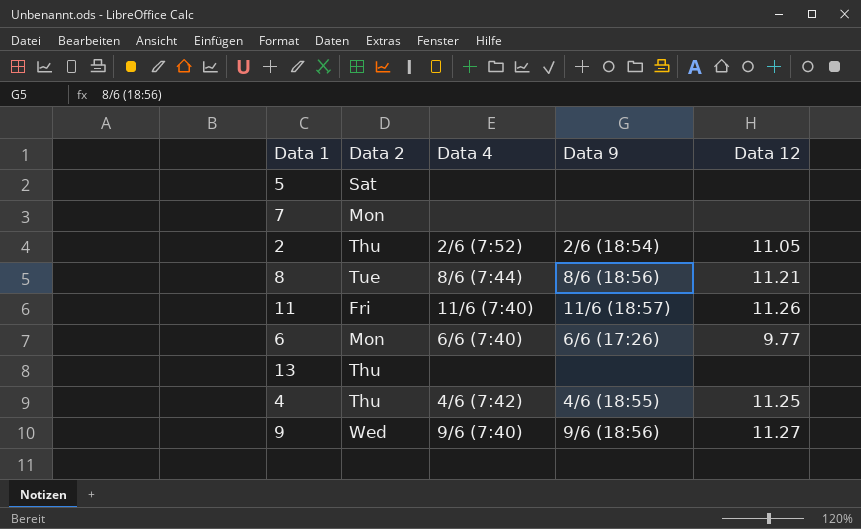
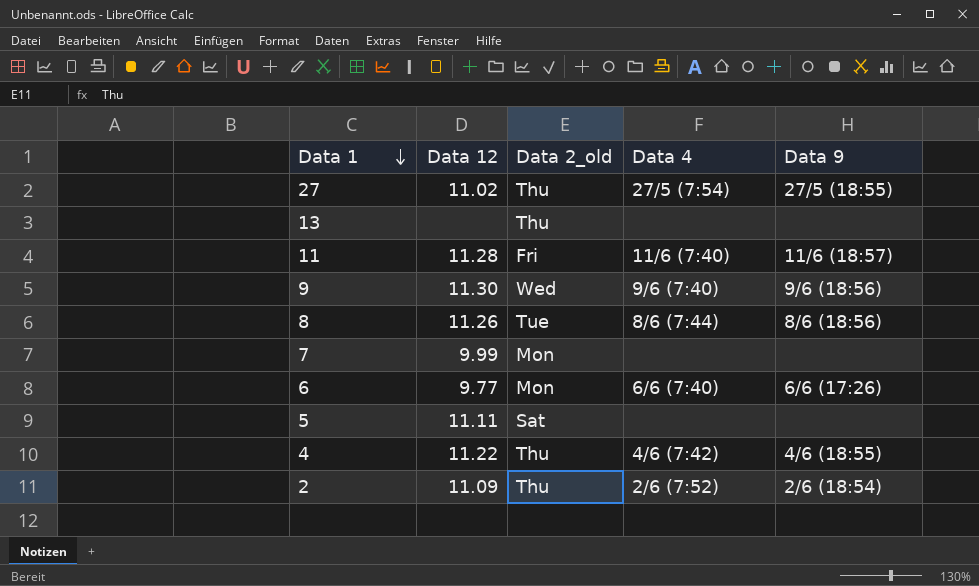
row order: none -> Data 1 descending
column Data 12 | position: 5 -> 2
column name: Data 2 -> Data 2_old
row 27: none -> 11.02 | Thu | 27/5 (7:54) | 27/5 (18:55)
11 | Data 12: 11.26 -> 11.28
9 | Data 12: 11.27 -> 11.30
8 | Data 12: 11.21 -> 11.26
7 | Data 12: none -> 9.99
5 | Data 12: none -> 11.11
4 | Data 12: 11.25 -> 11.22
2 | Data 12: 11.05 -> 11.09

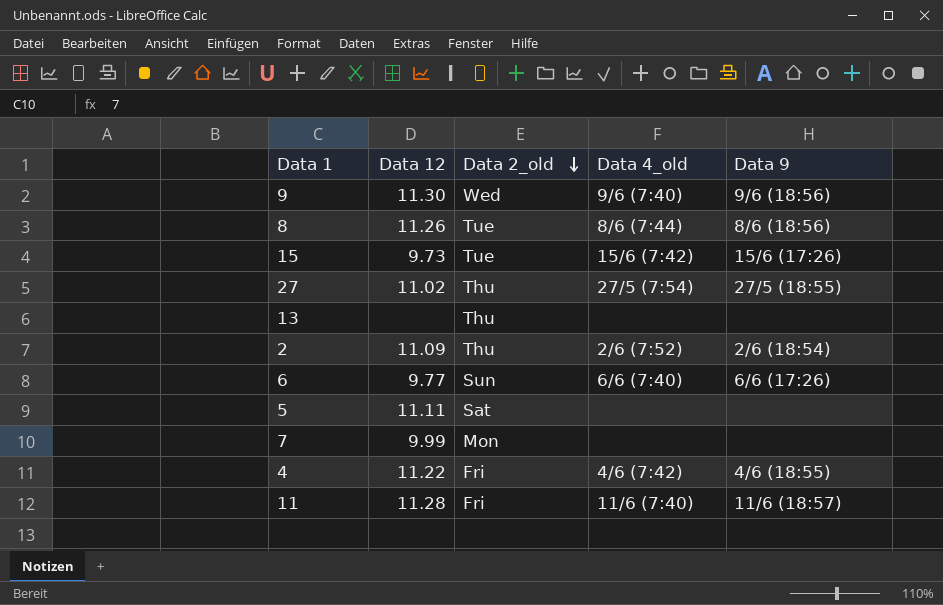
row order: Data 1 descending -> Data 2_old descending
column name: Data 4 -> Data 4_old
row 15: none -> 9.73 | Tue | 15/6 (7:42) | 15/6 (17:26)
6 | Data 2_old: Mon -> Sun
4 | Data 2_old: Thu -> Fri

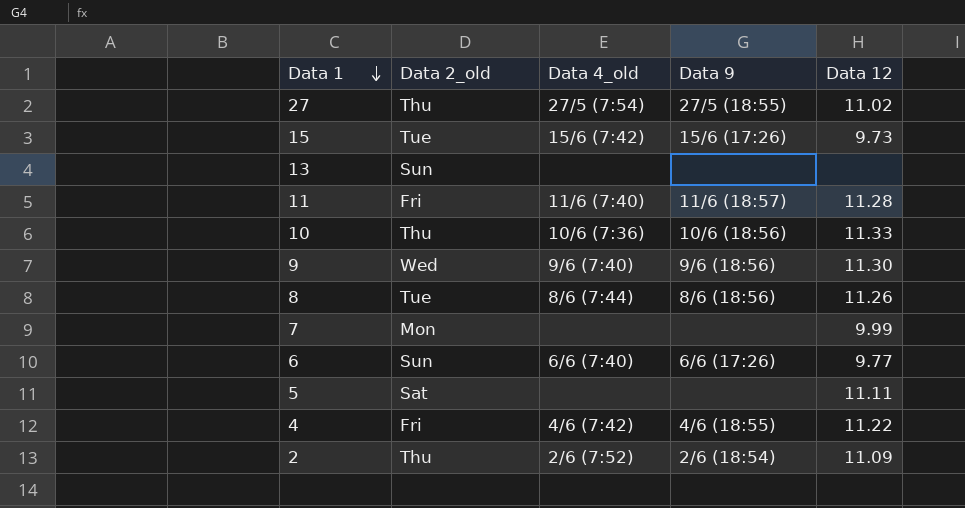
row order: Data 2_old descending -> Data 1 descending
column Data 12 | position: 2 -> 5
13 | Data 2_old: Thu -> Sun
row 10: none -> Thu | 10/6 (7:36) | 10/6 (18:56) | 11.33

